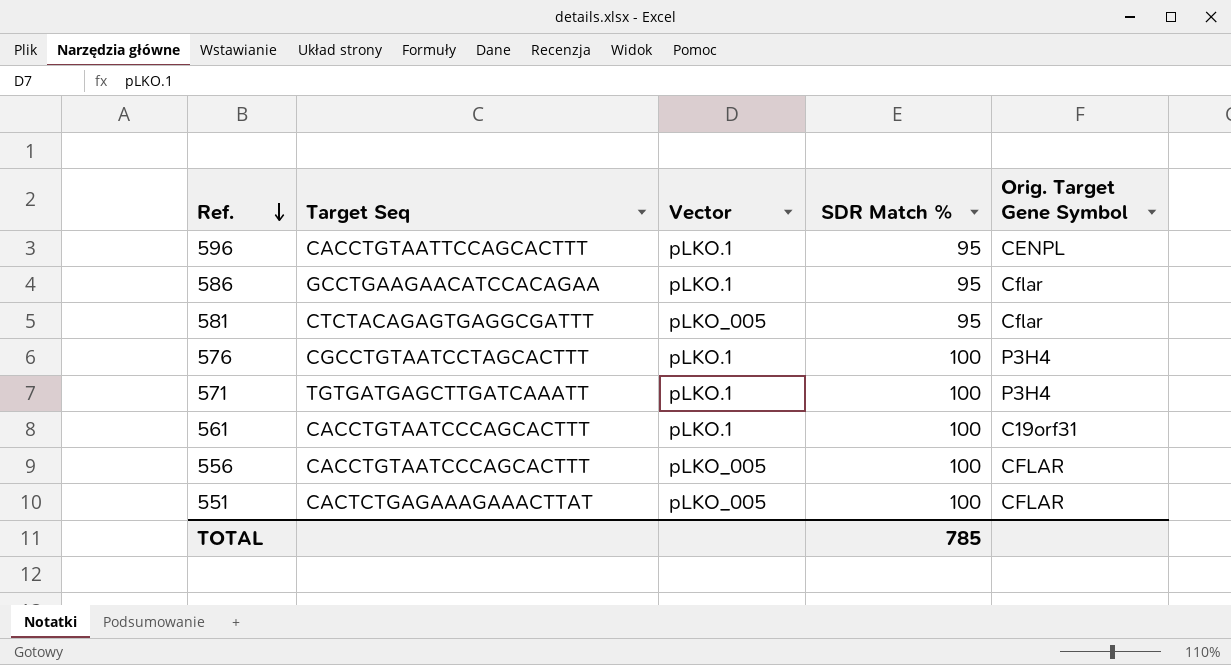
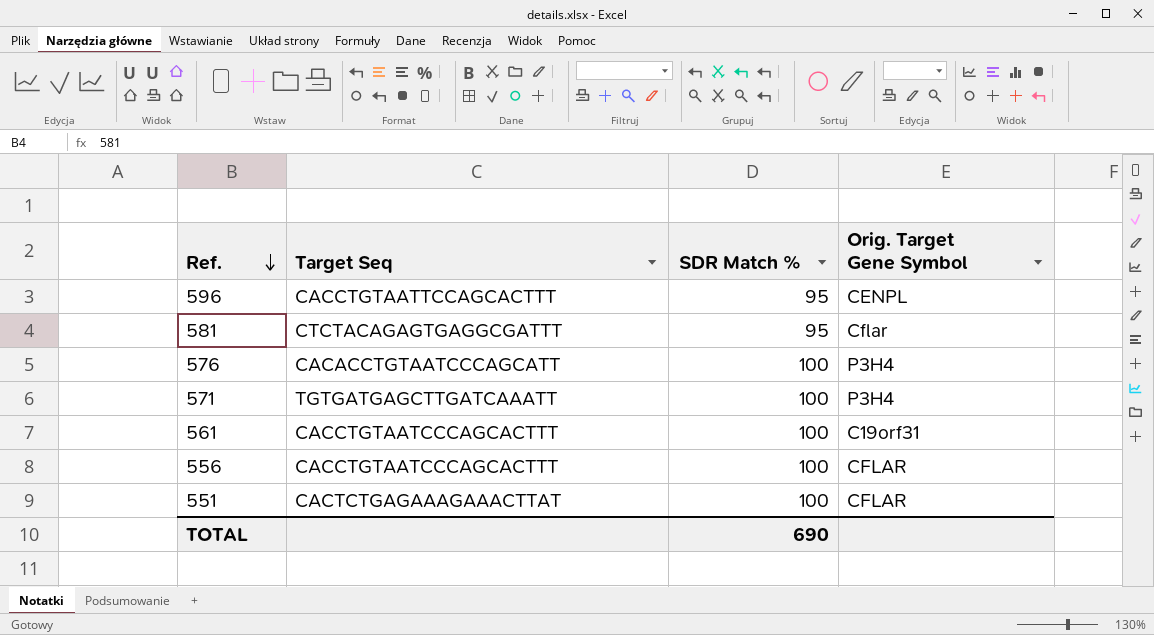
column Vector | position: 3 -> none
row 586: GCCTGAAGAACATCCACAGAA | pLKO.1 | 95 | Cflar -> none
576 | Target Seq: CGCCTGTAATCCTAGCACTTT -> CACACCTGTAATCCCAGCATT
TOTAL | SDR Match %: 785 -> 690

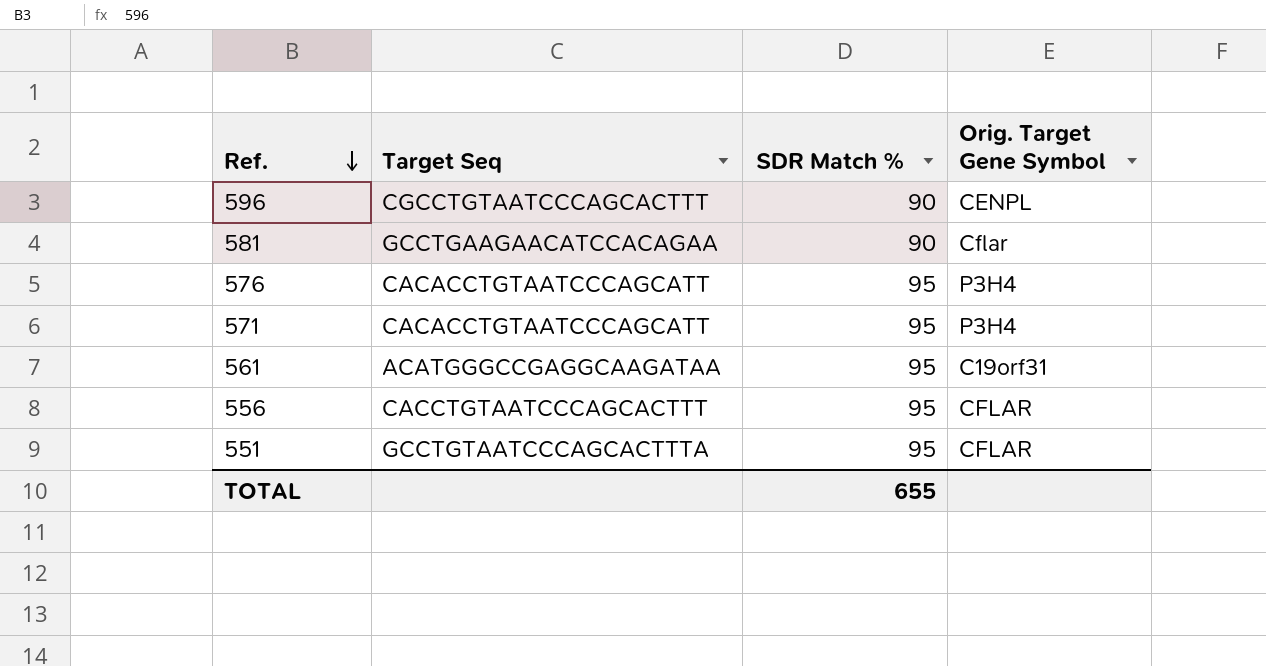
596 | Target Seq: CACCTGTAATTCCAGCACTTT -> CGCCTGTAATCCCAGCACTTT
596 | SDR Match %: 95 -> 90
581 | Target Seq: CTCTACAGAGTGAGGCGATTT -> GCCTGAAGAACATCCACAGAA
581 | SDR Match %: 95 -> 90
576 | SDR Match %: 100 -> 95
571 | Target Seq: TGTGATGAGCTTGATCAAATT -> CACACCTGTAATCCCAGCATT
571 | SDR Match %: 100 -> 95
561 | Target Seq: CACCTGTAATCCCAGCACTTT -> ACATGGGCCGAGGCAAGATAA
561 | SDR Match %: 100 -> 95
556 | SDR Match %: 100 -> 95
551 | Target Seq: CACTCTGAGAAAGAAACTTAT -> GCCTGTAATCCCAGCACTTTA
551 | SDR Match %: 100 -> 95
TOTAL | SDR Match %: 690 -> 655

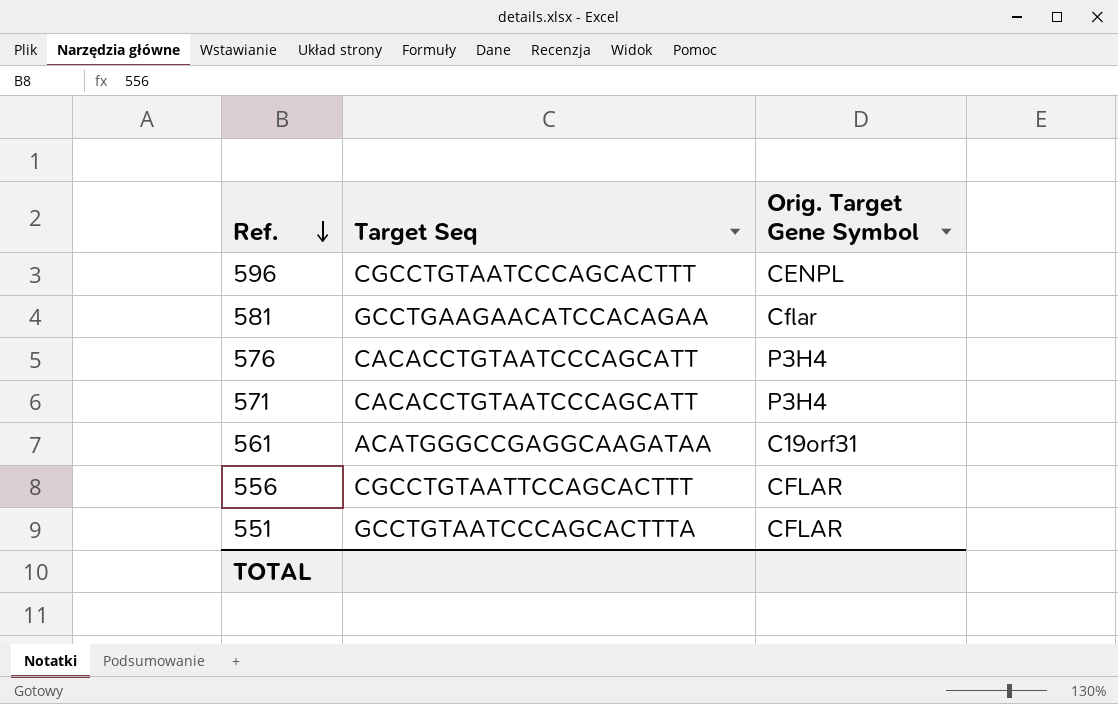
column SDR Match % | position: 3 -> none
556 | Target Seq: CACCTGTAATCCCAGCACTTT -> CGCCTGTAATTCCAGCACTTT

